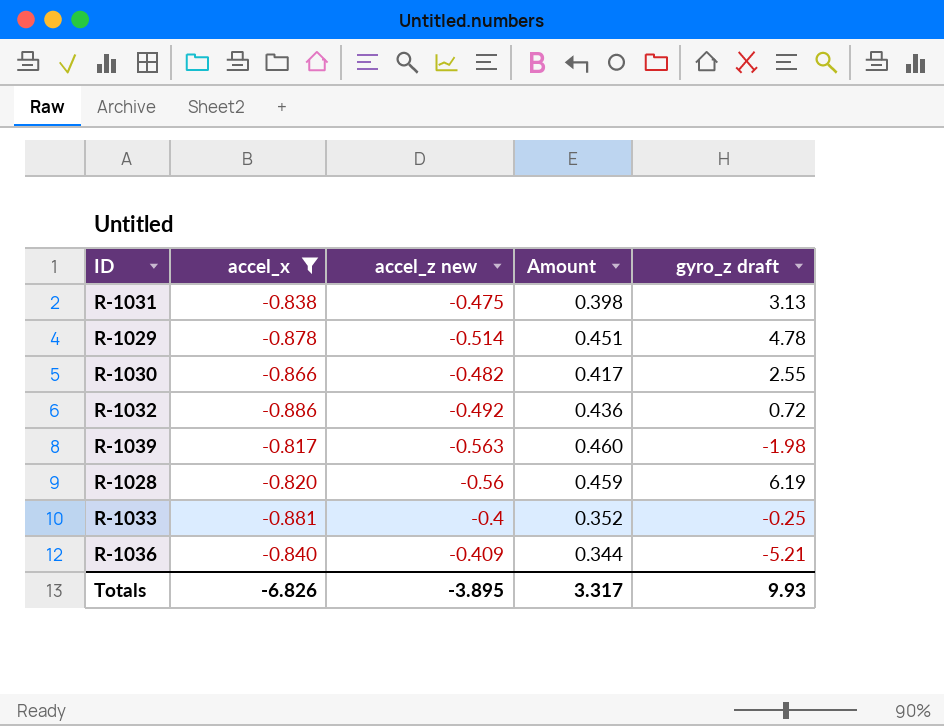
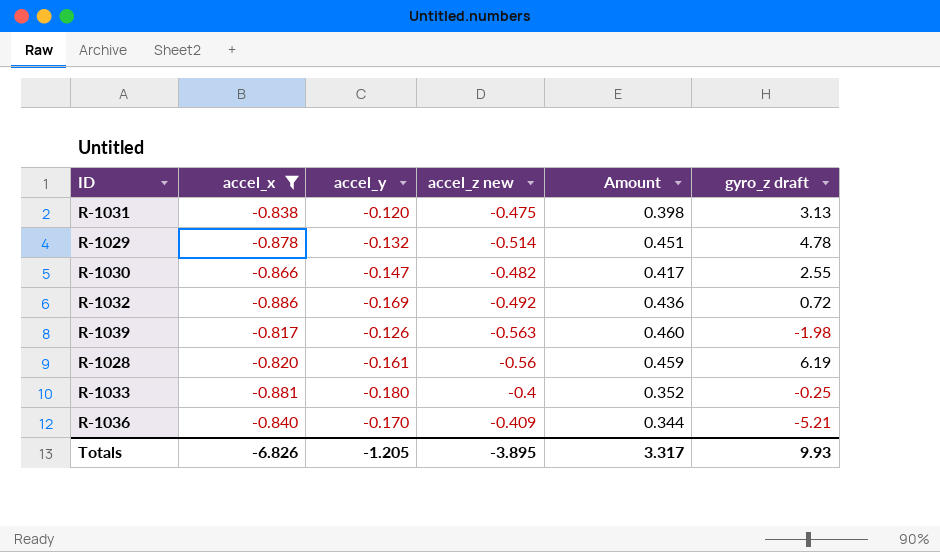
column accel_y | position: none -> 3

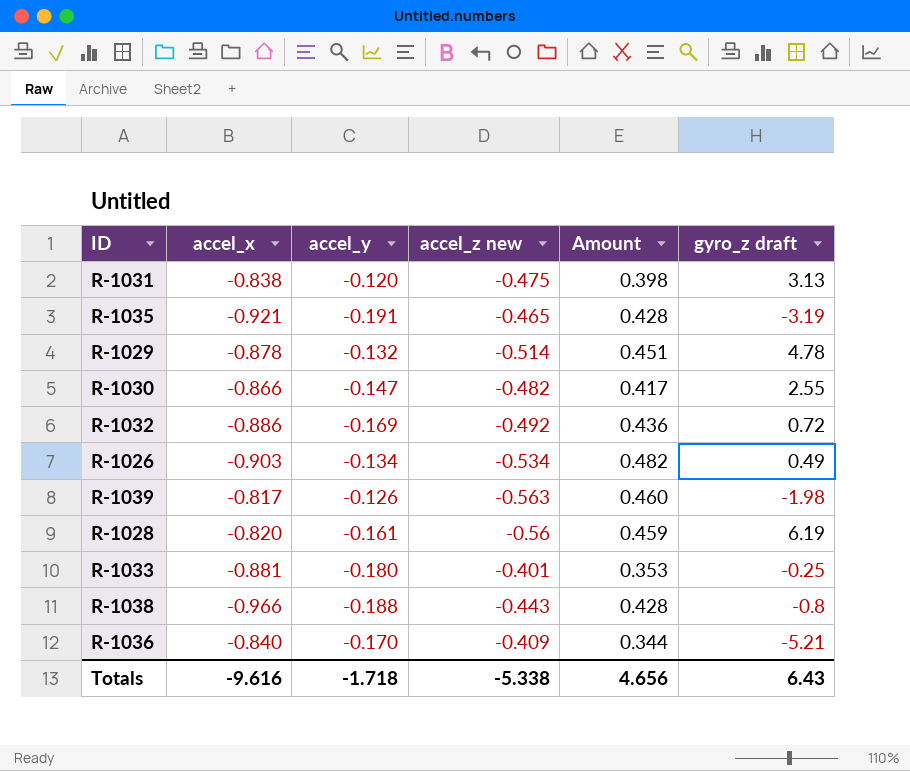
filter: accel_x >= -0.886 -> none
R-1033 | accel_z new: -0.4 -> -0.401
R-1033 | Amount: 0.352 -> 0.353
Totals | accel_x: -6.826 -> -9.616
Totals | accel_y: -1.205 -> -1.718
Totals | accel_z new: -3.895 -> -5.338
Totals | Amount: 3.317 -> 4.656
Totals | gyro_z draft: 9.93 -> 6.43

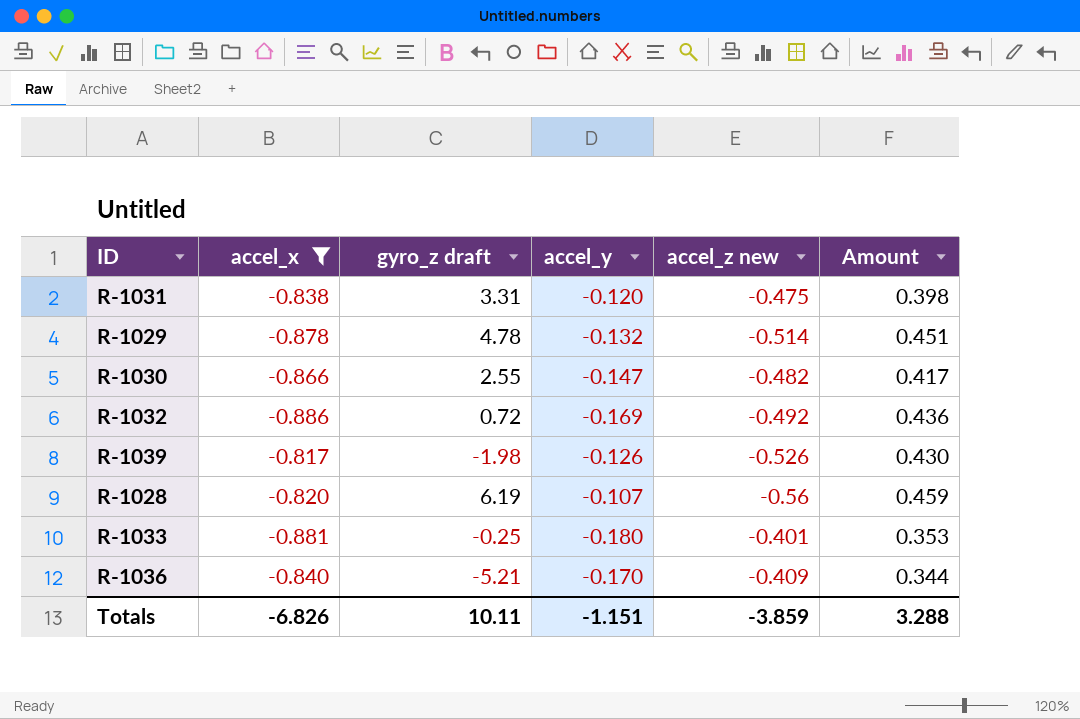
filter: none -> accel_x >= -0.886
column gyro_z draft | position: 6 -> 3
R-1031 | gyro_z draft: 3.13 -> 3.31
R-1039 | accel_z new: -0.563 -> -0.526
R-1039 | Amount: 0.460 -> 0.430
R-1028 | accel_y: -0.161 -> -0.107
Totals | accel_x: -9.616 -> -6.826
Totals | gyro_z draft: 6.43 -> 10.11
Totals | accel_y: -1.718 -> -1.151
Totals | accel_z new: -5.338 -> -3.859
Totals | Amount: 4.656 -> 3.288

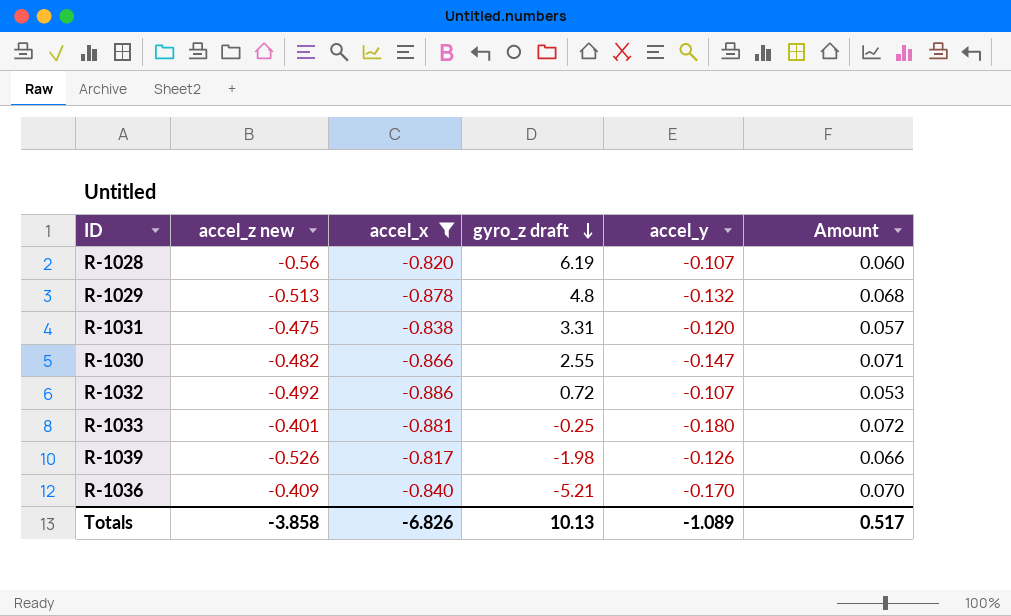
row order: none -> gyro_z draft descending
column accel_z new | position: 5 -> 2
column Amount | formula: [accel_x] * [accel_z new] -> [accel_z new] * [accel_y]
R-1029 | accel_z new: -0.514 -> -0.513
R-1029 | gyro_z draft: 4.78 -> 4.8
R-1032 | accel_y: -0.169 -> -0.107
Totals | accel_z new: -3.859 -> -3.858
Totals | gyro_z draft: 10.11 -> 10.13
Totals | accel_y: -1.151 -> -1.089
Totals | Amount: 3.288 -> 0.517

